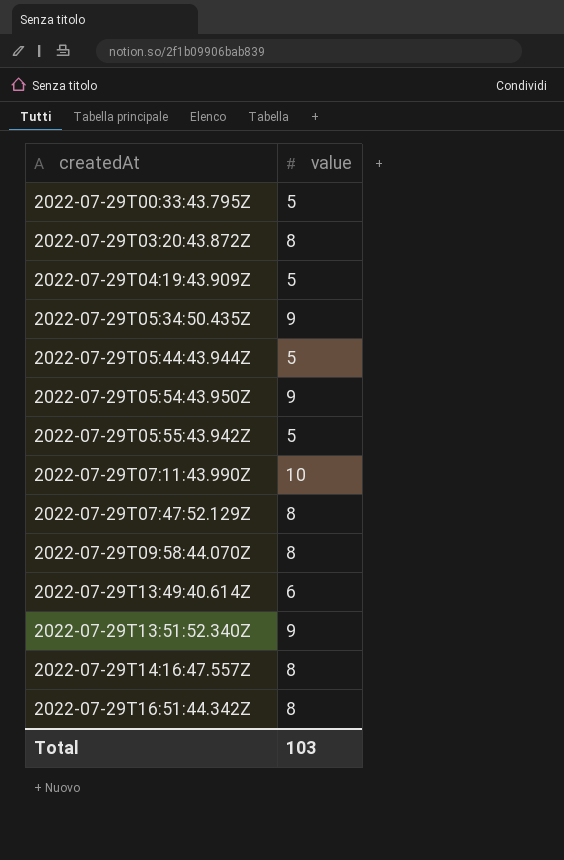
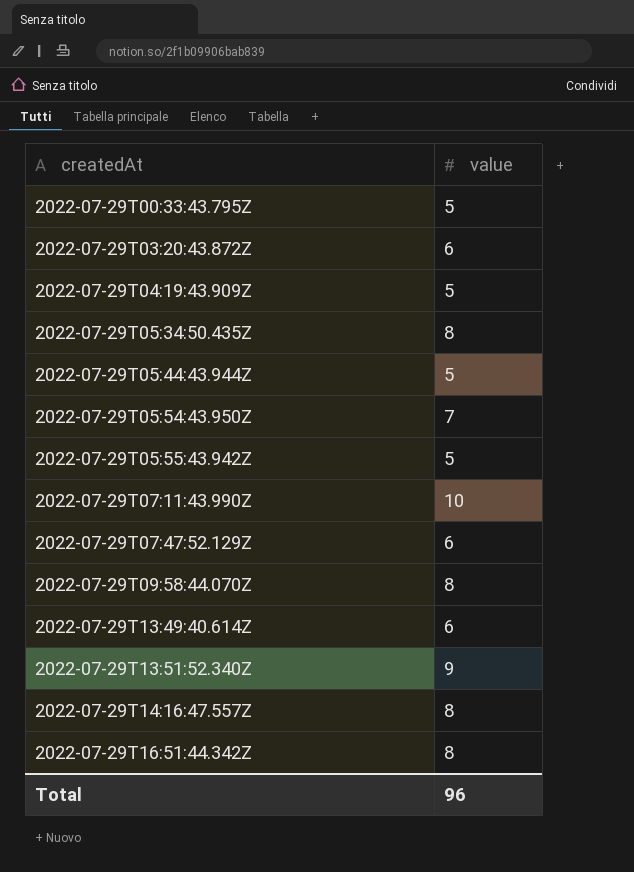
2022-07-29T03:20:43.872Z | value: 8 -> 6
2022-07-29T05:34:50.435Z | value: 9 -> 8
2022-07-29T05:54:43.950Z | value: 9 -> 7
2022-07-29T07:47:52.129Z | value: 8 -> 6
Total | value: 103 -> 96

